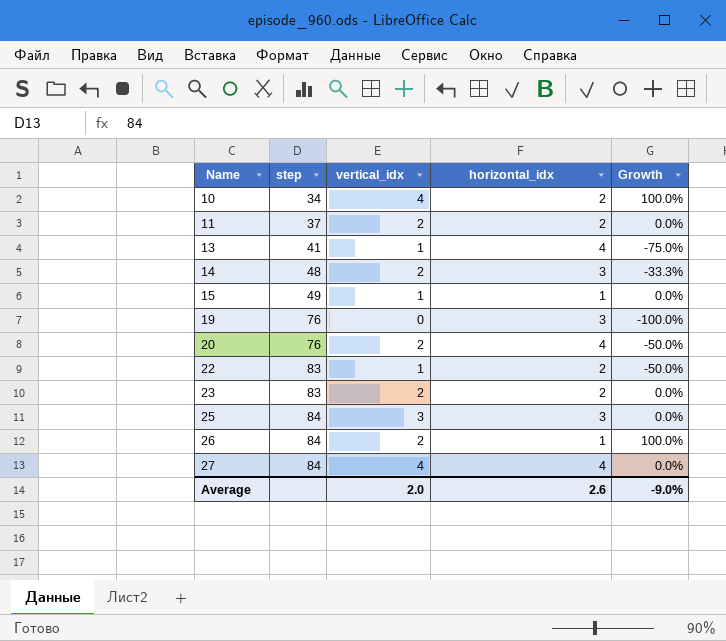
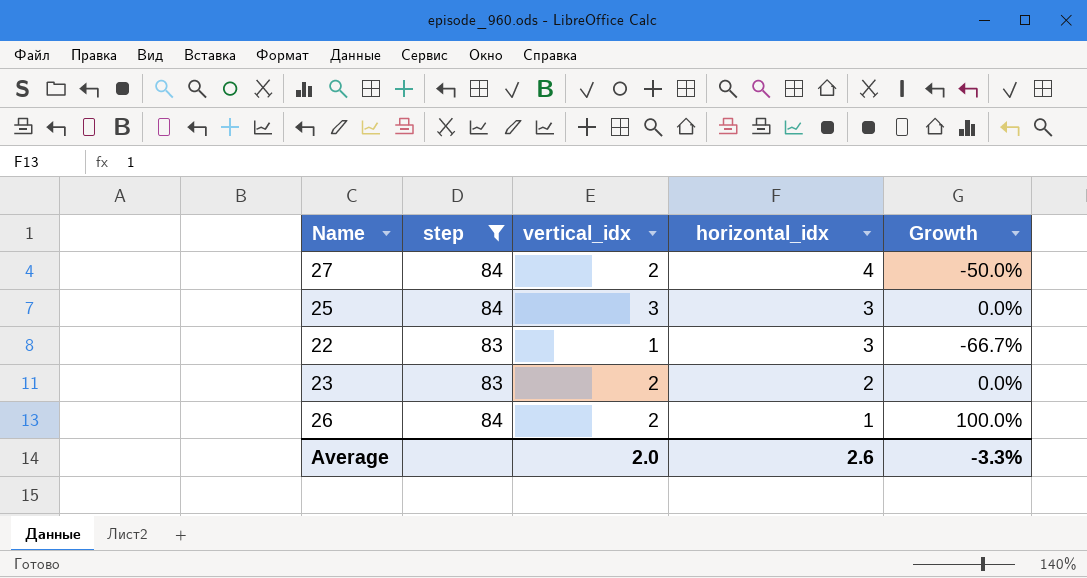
filter: none -> step >= 83
row order: Name ascending -> horizontal_idx descending
27 | vertical_idx: 4 -> 2
27 | Growth: 0.0% -> -50.0%
22 | horizontal_idx: 2 -> 3
22 | Growth: -50.0% -> -66.7%
Average | Growth: -9.0% -> -3.3%

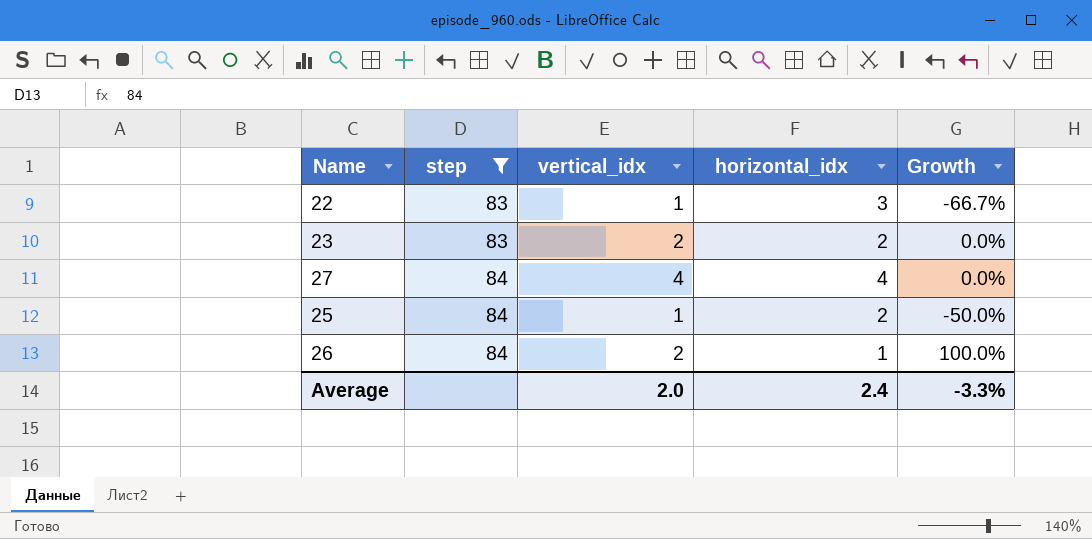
row order: horizontal_idx descending -> step ascending
27 | vertical_idx: 2 -> 4
27 | Growth: -50.0% -> 0.0%
25 | vertical_idx: 3 -> 1
25 | horizontal_idx: 3 -> 2
25 | Growth: 0.0% -> -50.0%
Average | horizontal_idx: 2.6 -> 2.4

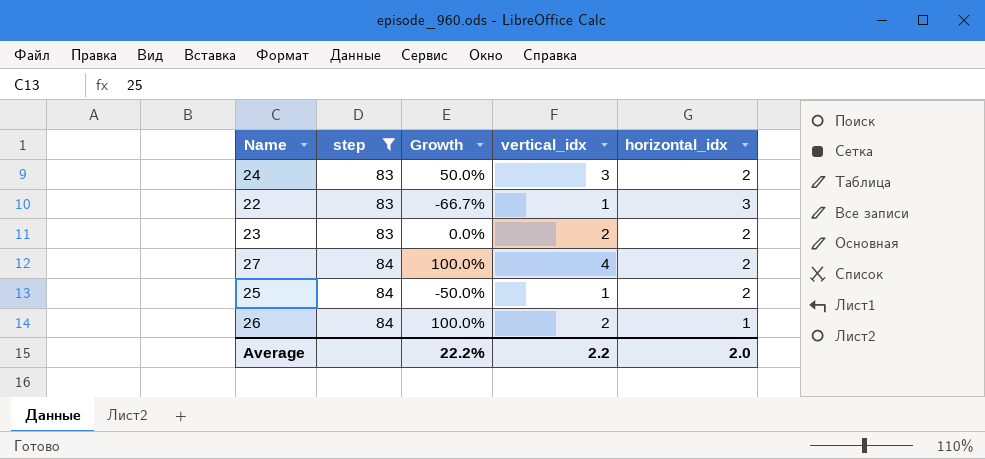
column Growth | position: 5 -> 3
row 24: none -> 83 | 50.0% | 3 | 2
27 | Growth: 0.0% -> 100.0%
27 | horizontal_idx: 4 -> 2
Average | Growth: -3.3% -> 22.2%
Average | vertical_idx: 2.0 -> 2.2
Average | horizontal_idx: 2.4 -> 2.0

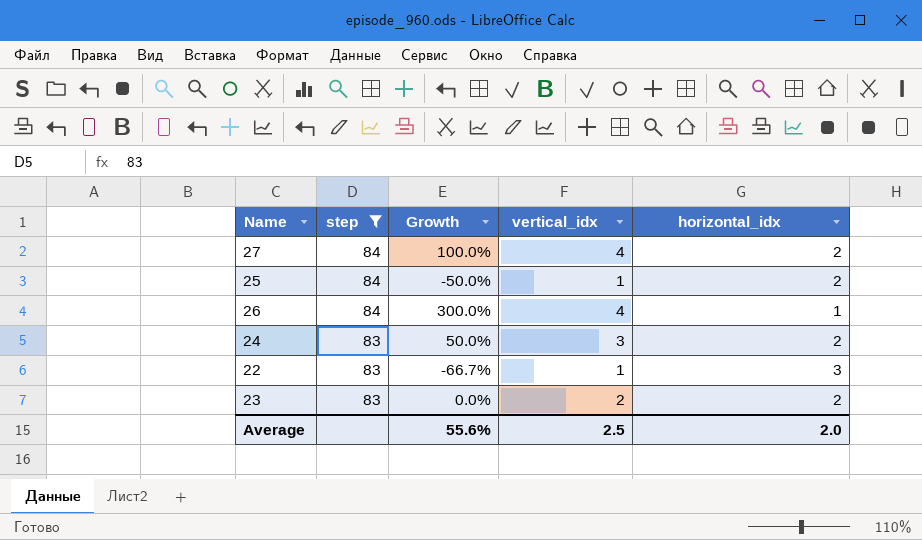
row order: step ascending -> step descending
26 | Growth: 100.0% -> 300.0%
26 | vertical_idx: 2 -> 4
Average | Growth: 22.2% -> 55.6%
Average | vertical_idx: 2.2 -> 2.5

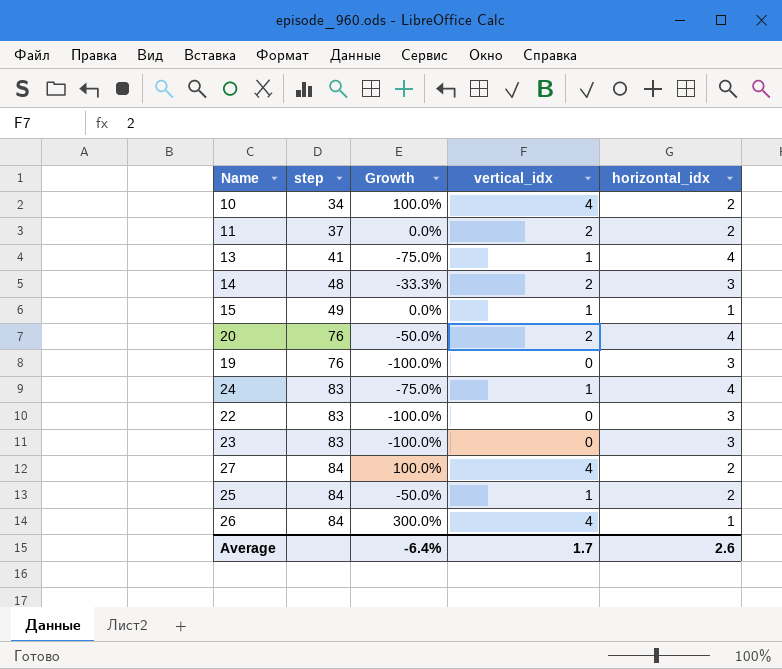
filter: step >= 83 -> none
row order: step descending -> step ascending
24 | Growth: 50.0% -> -75.0%
24 | vertical_idx: 3 -> 1
24 | horizontal_idx: 2 -> 4
22 | Growth: -66.7% -> -100.0%
22 | vertical_idx: 1 -> 0
23 | Growth: 0.0% -> -100.0%
23 | vertical_idx: 2 -> 0
23 | horizontal_idx: 2 -> 3
Average | Growth: 55.6% -> -6.4%
Average | vertical_idx: 2.5 -> 1.7
Average | horizontal_idx: 2.0 -> 2.6

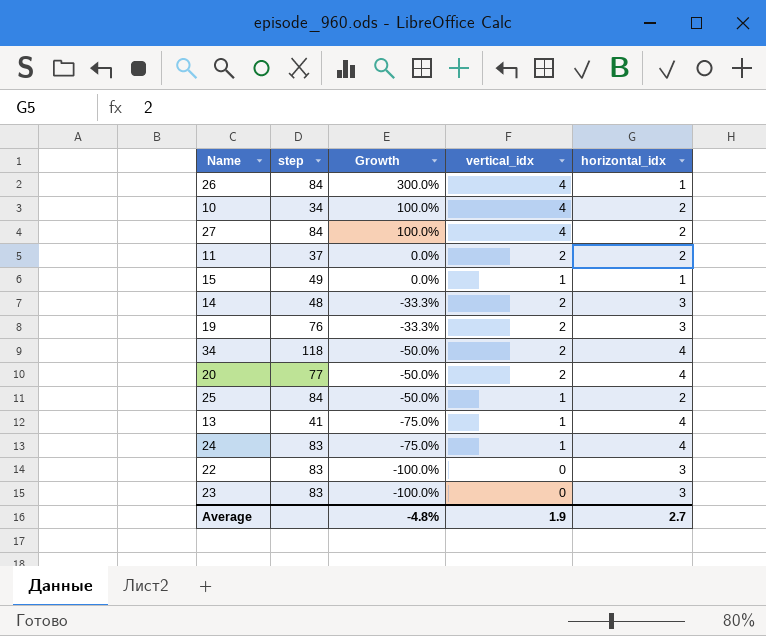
row order: step ascending -> Growth descending
19 | Growth: -100.0% -> -33.3%
19 | vertical_idx: 0 -> 2
row 34: none -> 118 | -50.0% | 2 | 4
20 | step: 76 -> 77
Average | Growth: -6.4% -> -4.8%
Average | vertical_idx: 1.7 -> 1.9
Average | horizontal_idx: 2.6 -> 2.7

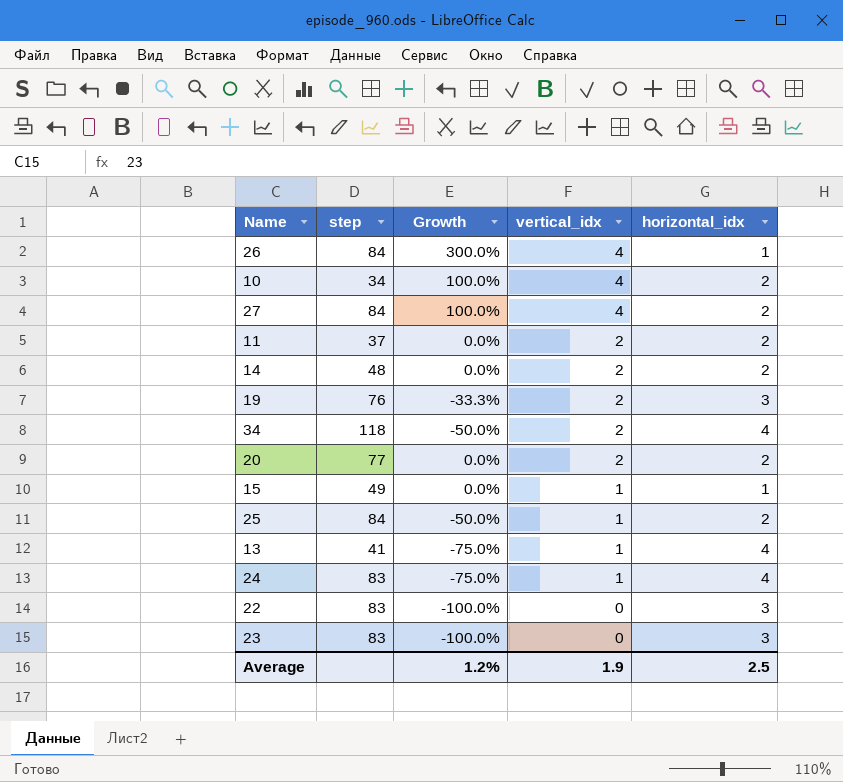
row order: Growth descending -> vertical_idx descending
14 | Growth: -33.3% -> 0.0%
14 | horizontal_idx: 3 -> 2
20 | Growth: -50.0% -> 0.0%
20 | horizontal_idx: 4 -> 2
Average | Growth: -4.8% -> 1.2%
Average | horizontal_idx: 2.7 -> 2.5

